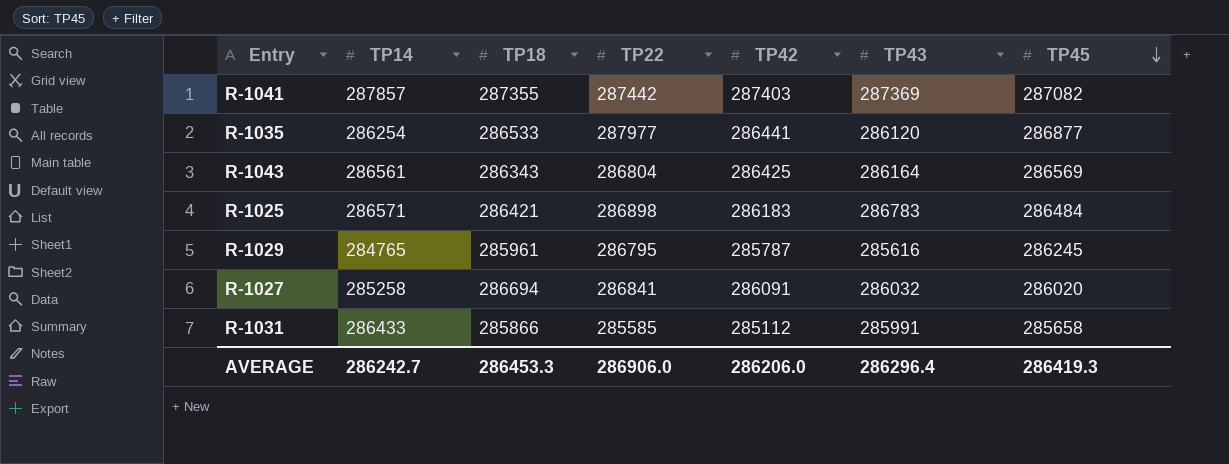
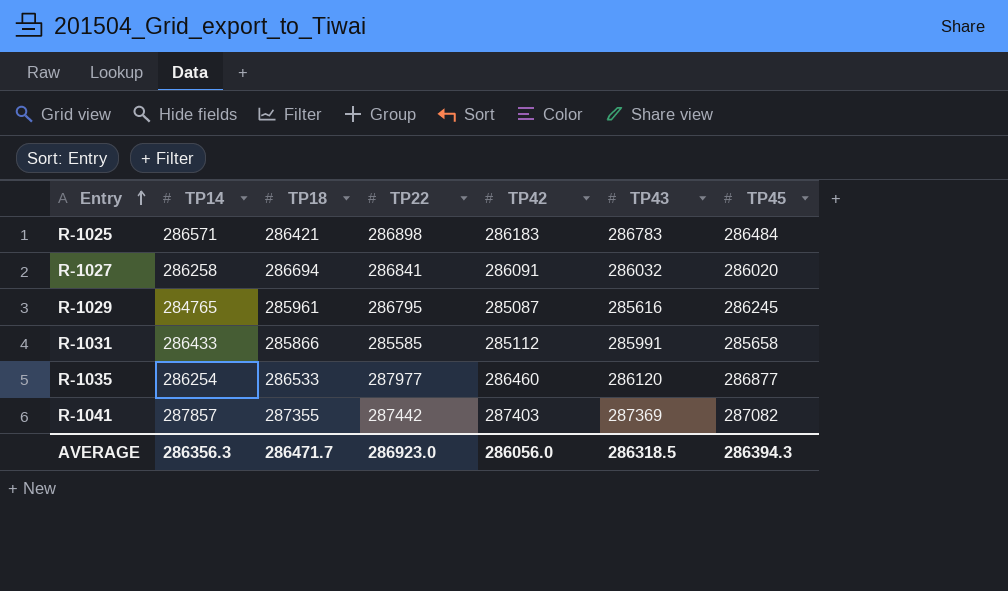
row order: TP45 descending -> Entry ascending
row R-1043: 286561 | 286343 | 286804 | 286425 | 286164 | 286569 -> none
R-1027 | TP14: 285258 -> 286258
R-1029 | TP42: 285787 -> 285087
R-1035 | TP42: 286441 -> 286460
AVERAGE | TP14: 286242.7 -> 286356.3
AVERAGE | TP18: 286453.3 -> 286471.7
AVERAGE | TP22: 286906.0 -> 286923.0
AVERAGE | TP42: 286206.0 -> 286056.0
AVERAGE | TP43: 286296.4 -> 286318.5
AVERAGE | TP45: 286419.3 -> 286394.3

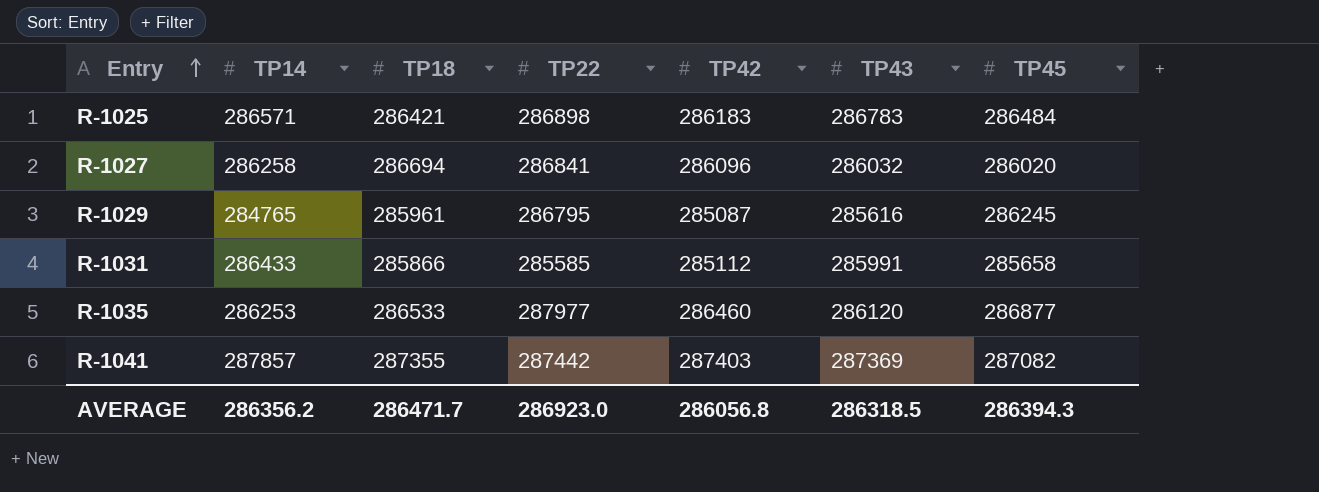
R-1027 | TP42: 286091 -> 286096
R-1035 | TP14: 286254 -> 286253
AVERAGE | TP14: 286356.3 -> 286356.2
AVERAGE | TP42: 286056.0 -> 286056.8

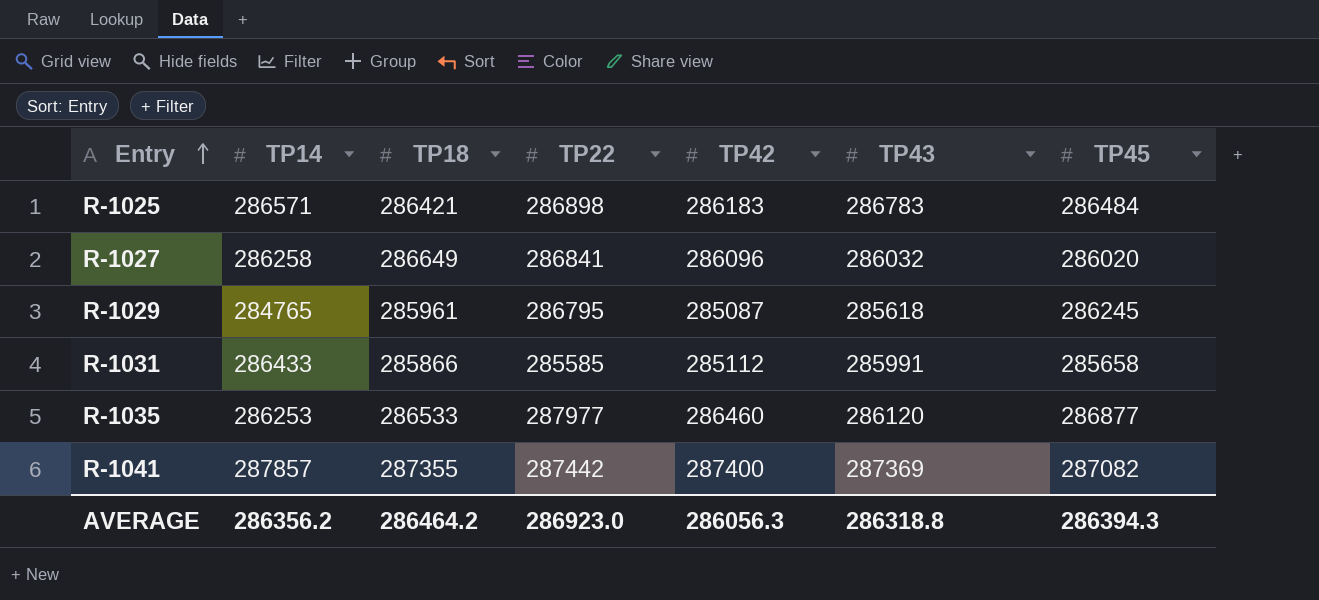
R-1027 | TP18: 286694 -> 286649
R-1029 | TP43: 285616 -> 285618
R-1041 | TP42: 287403 -> 287400
AVERAGE | TP18: 286471.7 -> 286464.2
AVERAGE | TP42: 286056.8 -> 286056.3
AVERAGE | TP43: 286318.5 -> 286318.8

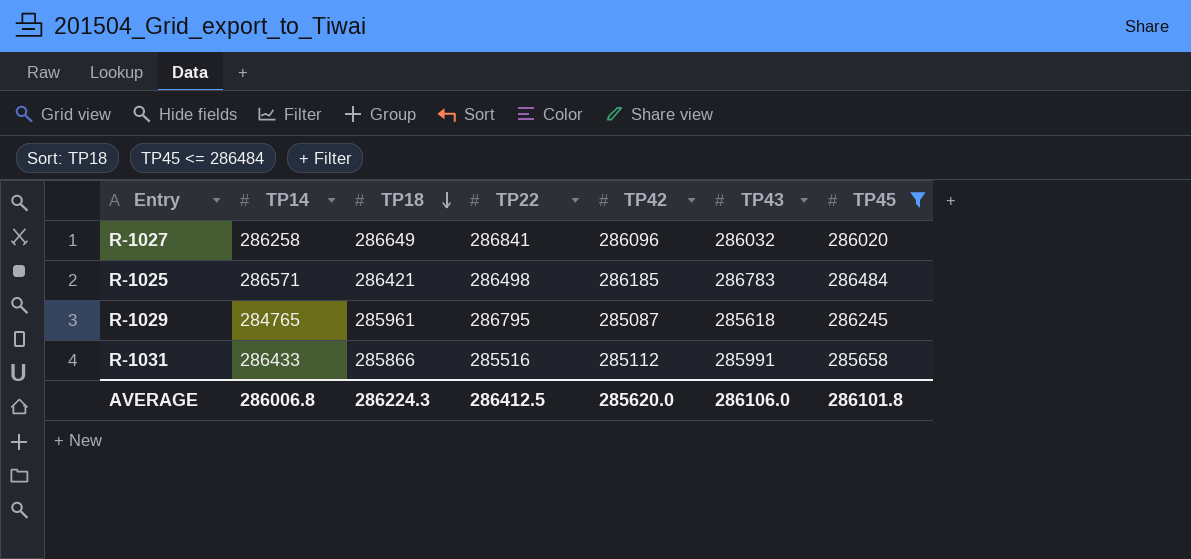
filter: none -> TP45 <= 286484
row order: Entry ascending -> TP18 descending
R-1025 | TP22: 286898 -> 286498
R-1025 | TP42: 286183 -> 286185
R-1031 | TP22: 285585 -> 285516
AVERAGE | TP14: 286356.2 -> 286006.8
AVERAGE | TP18: 286464.2 -> 286224.3
AVERAGE | TP22: 286923.0 -> 286412.5
AVERAGE | TP42: 286056.3 -> 285620.0
AVERAGE | TP43: 286318.8 -> 286106.0
AVERAGE | TP45: 286394.3 -> 286101.8

